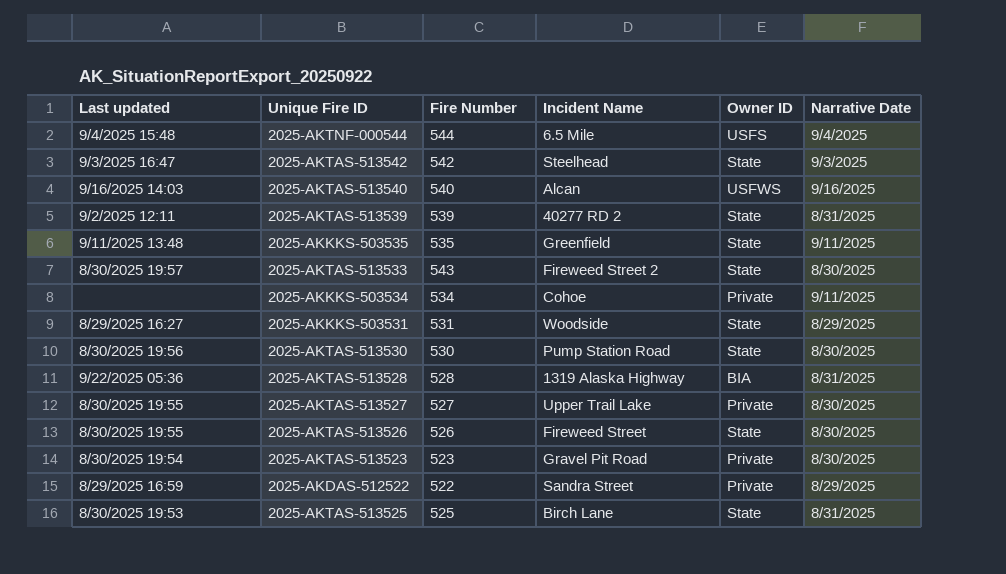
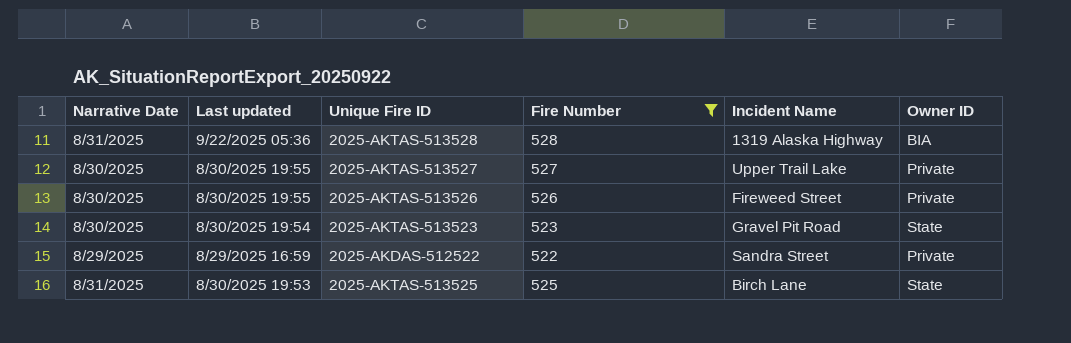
filter: none -> Fire Number <= 528
column Narrative Date | position: 6 -> 1
2025-AKTAS-513526 | Owner ID: State -> Private
2025-AKTAS-513523 | Owner ID: Private -> State

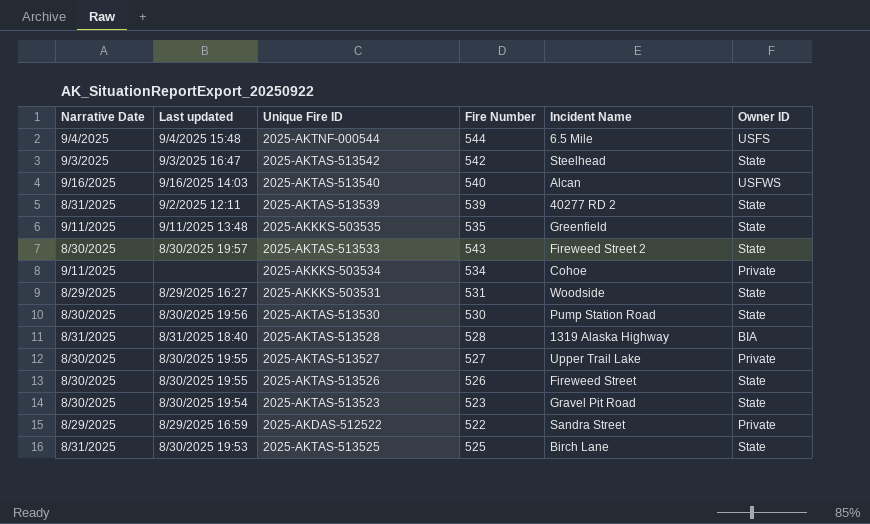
filter: Fire Number <= 528 -> none
2025-AKTAS-513528 | Last updated: 9/22/2025 05:36 -> 8/31/2025 18:40
2025-AKTAS-513526 | Owner ID: Private -> State

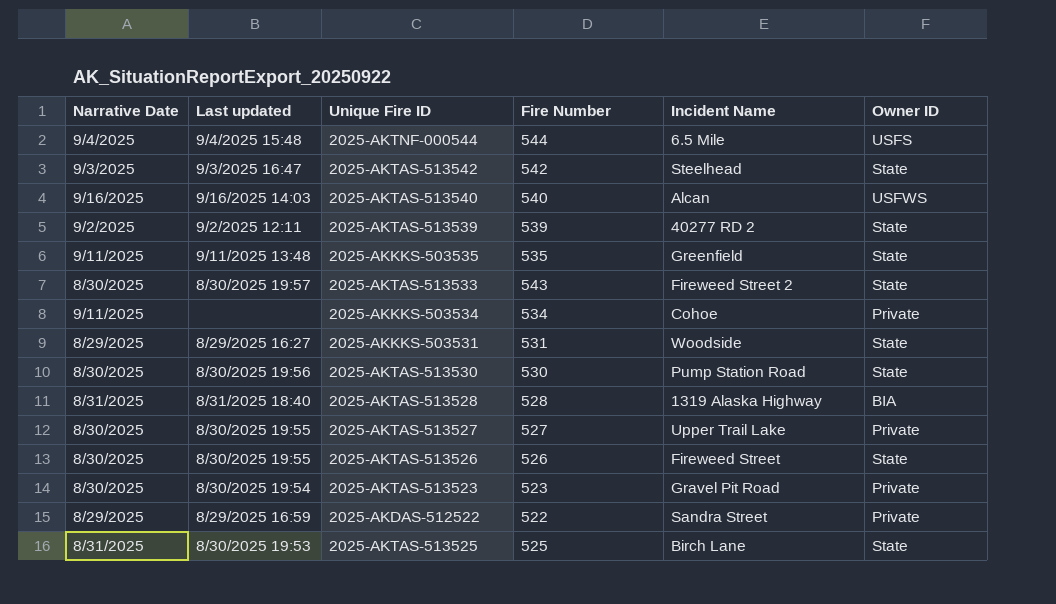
2025-AKTAS-513539 | Narrative Date: 8/31/2025 -> 9/2/2025
2025-AKTAS-513523 | Owner ID: State -> Private

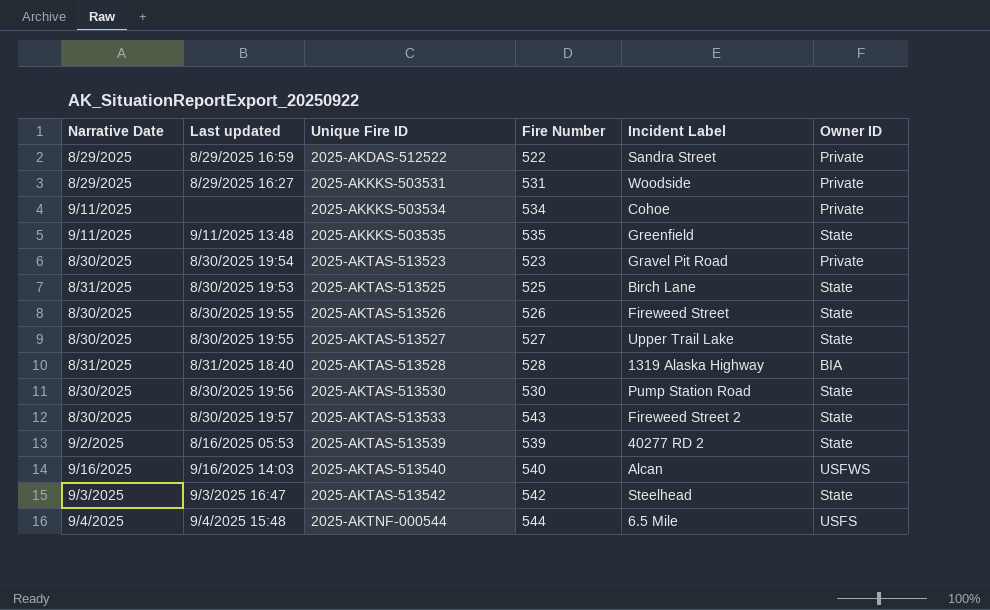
row order: none -> Unique Fire ID ascending
column name: Incident Name -> Incident Label
2025-AKKKS-503531 | Owner ID: State -> Private
2025-AKTAS-513527 | Owner ID: Private -> State
2025-AKTAS-513539 | Last updated: 9/2/2025 12:11 -> 8/16/2025 05:53

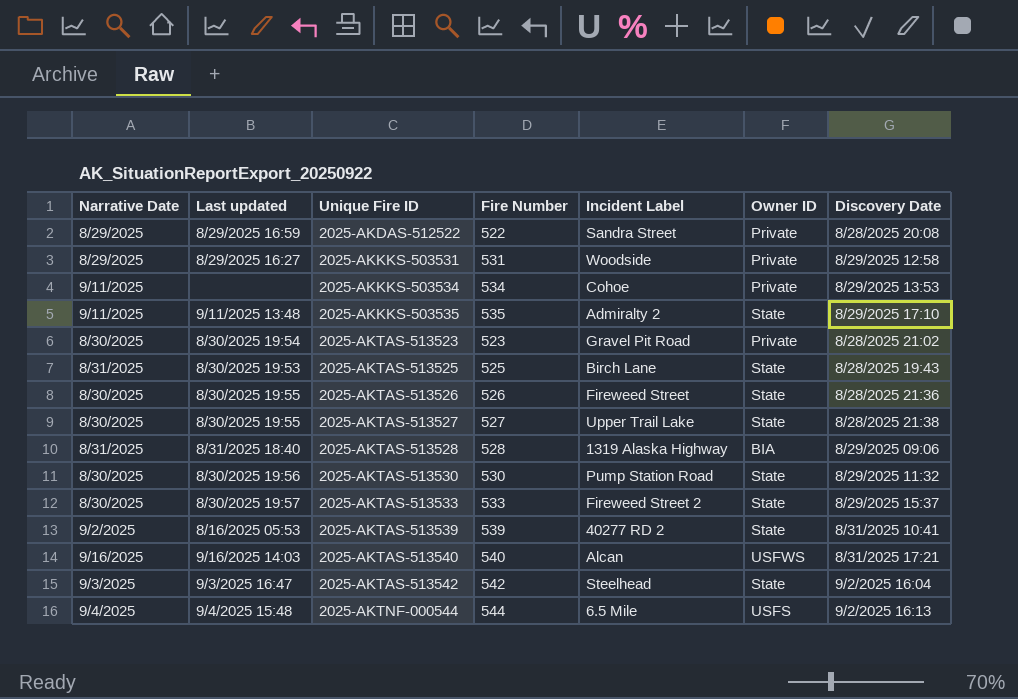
column Discovery Date | position: none -> 7
2025-AKKKS-503535 | Incident Label: Greenfield -> Admiralty 2
2025-AKTAS-513533 | Fire Number: 543 -> 533

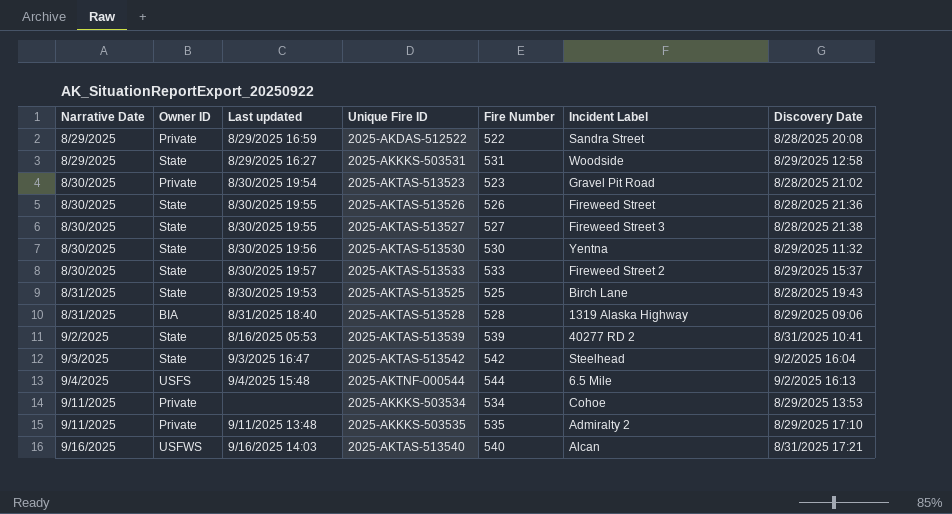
row order: Unique Fire ID ascending -> Narrative Date ascending
column Owner ID | position: 6 -> 2
2025-AKKKS-503531 | Owner ID: Private -> State
2025-AKTAS-513527 | Incident Label: Upper Trail Lake -> Fireweed Street 3
2025-AKTAS-513530 | Incident Label: Pump Station Road -> Yentna
2025-AKKKS-503535 | Owner ID: State -> Private

